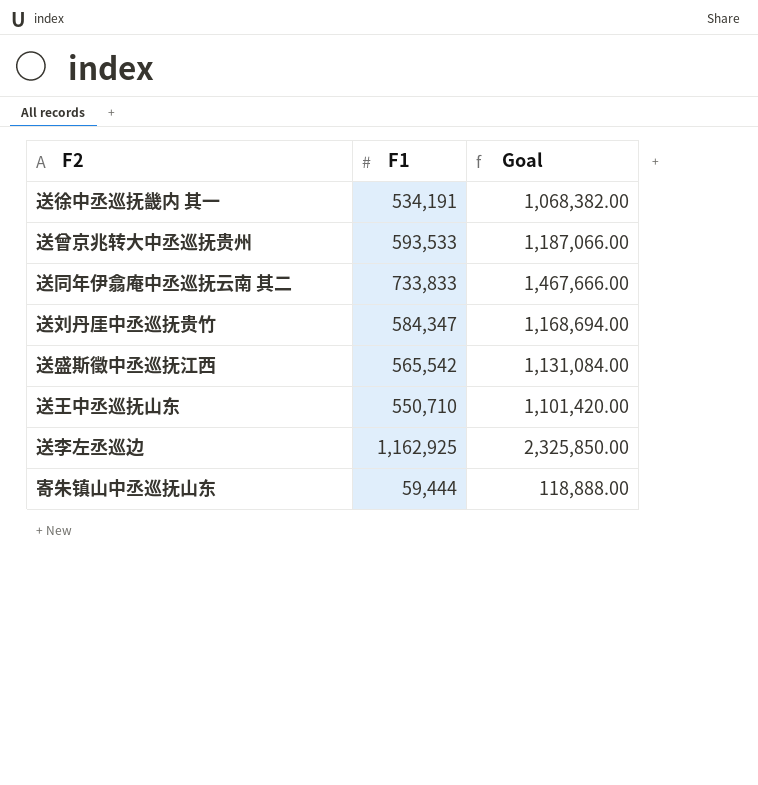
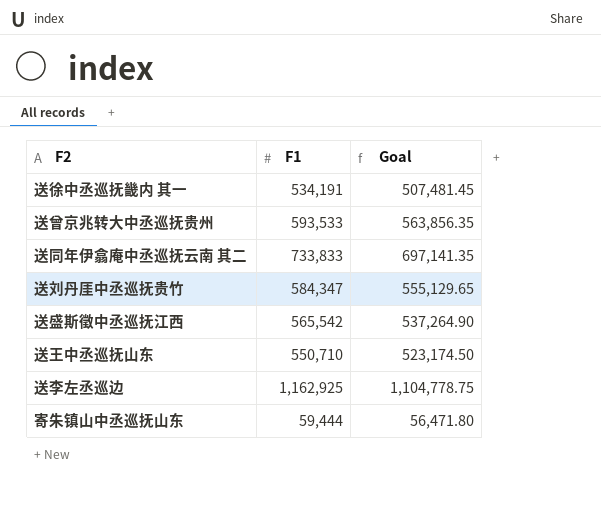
column Goal | formula: [F1] * 2 -> [F1] * 0.95

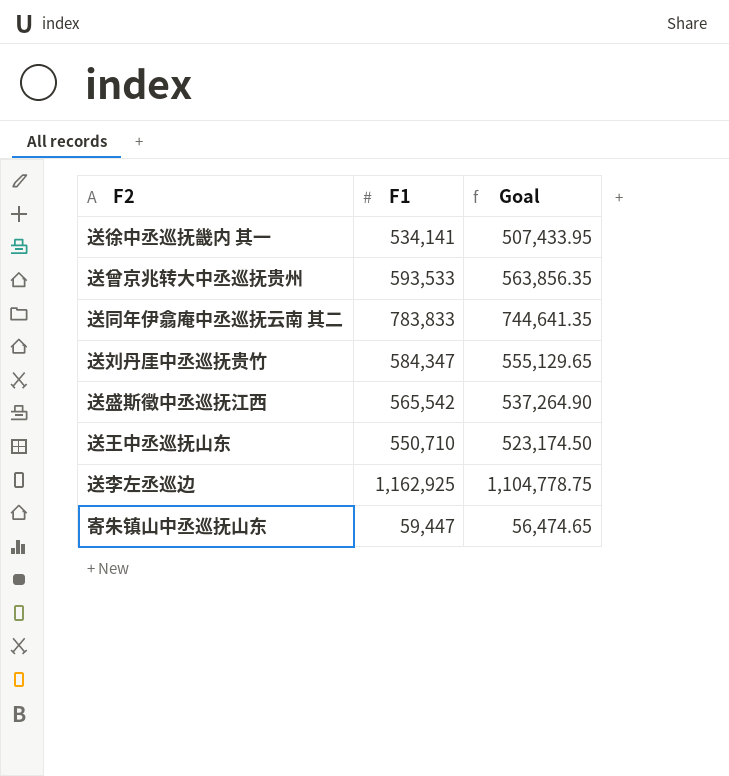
送徐中丞巡抚畿内 其一 | F1: 534,191 -> 534,141
送徐中丞巡抚畿内 其一 | Goal: 507,481.45 -> 507,433.95
送同年伊翕庵中丞巡抚云南 其二 | F1: 733,833 -> 783,833
送同年伊翕庵中丞巡抚云南 其二 | Goal: 697,141.35 -> 744,641.35
寄朱镇山中丞巡抚山东 | F1: 59,444 -> 59,447
寄朱镇山中丞巡抚山东 | Goal: 56,471.80 -> 56,474.65

